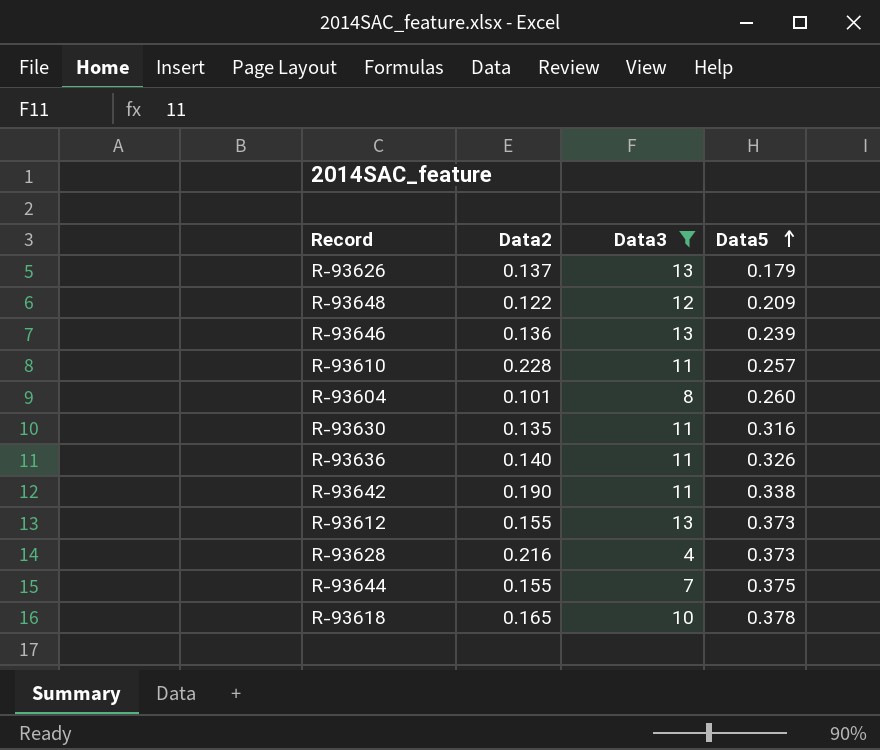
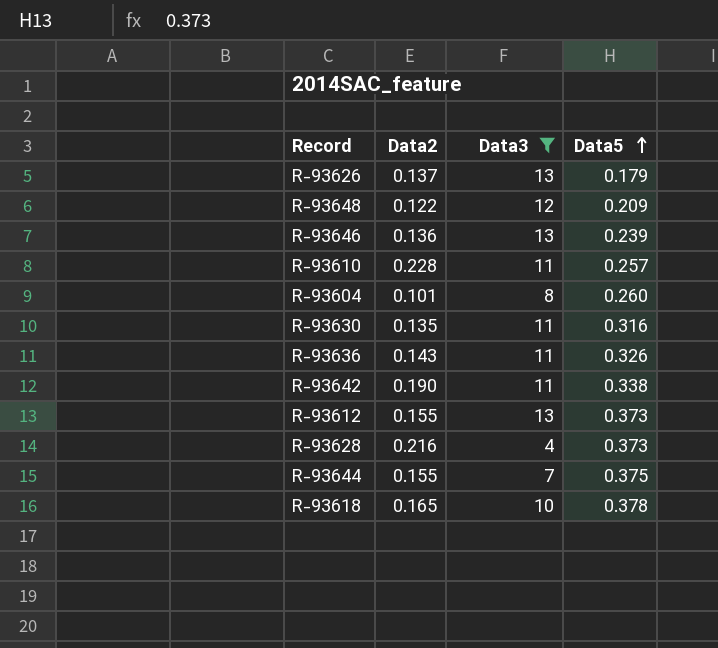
R-93636 | Data2: 0.140 -> 0.143

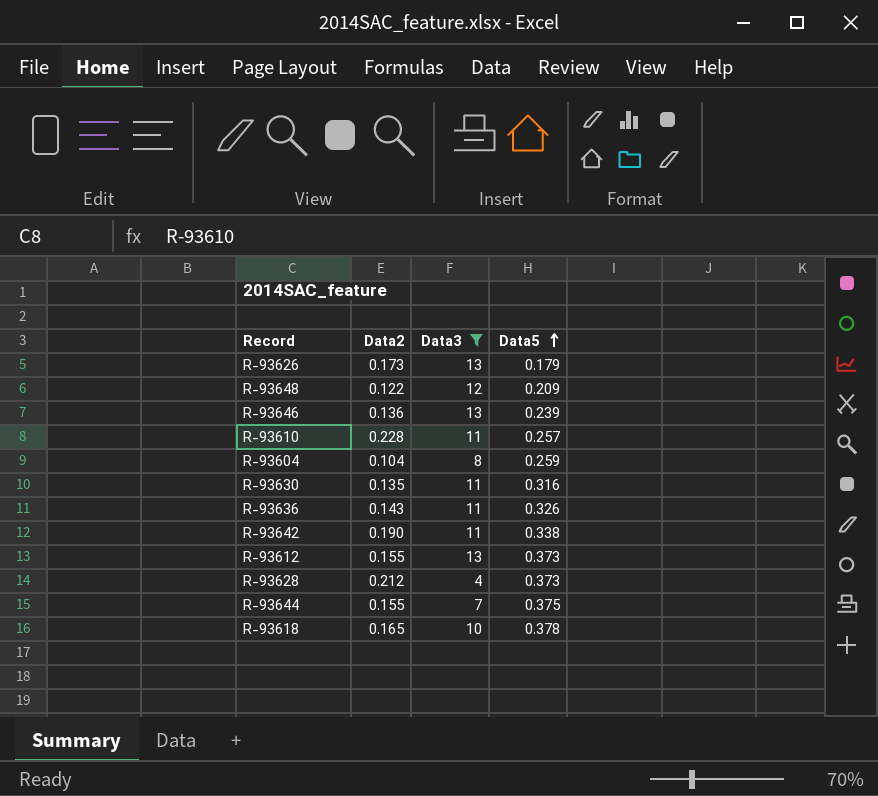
R-93626 | Data2: 0.137 -> 0.173
R-93604 | Data2: 0.101 -> 0.104
R-93604 | Data5: 0.260 -> 0.259
R-93628 | Data2: 0.216 -> 0.212

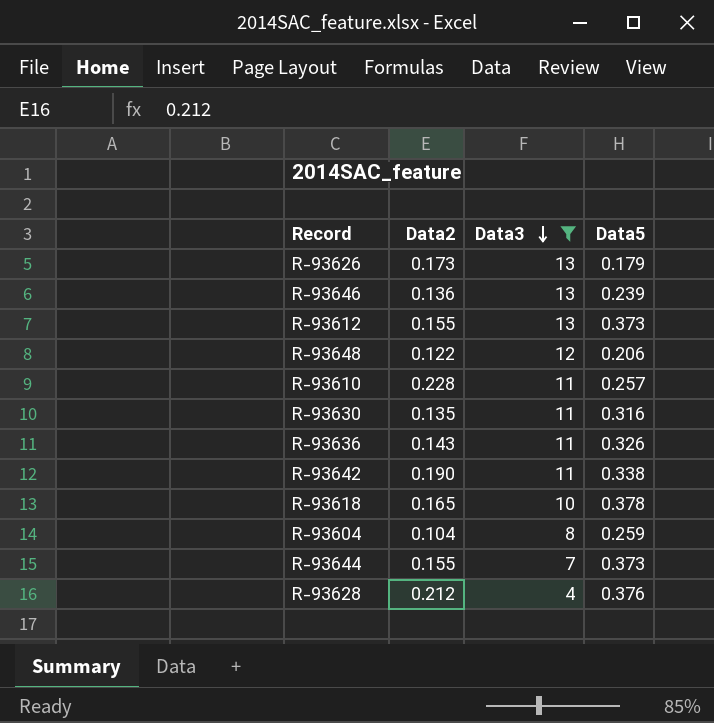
row order: Data5 ascending -> Data3 descending
R-93648 | Data5: 0.209 -> 0.206
R-93644 | Data5: 0.375 -> 0.373
R-93628 | Data5: 0.373 -> 0.376

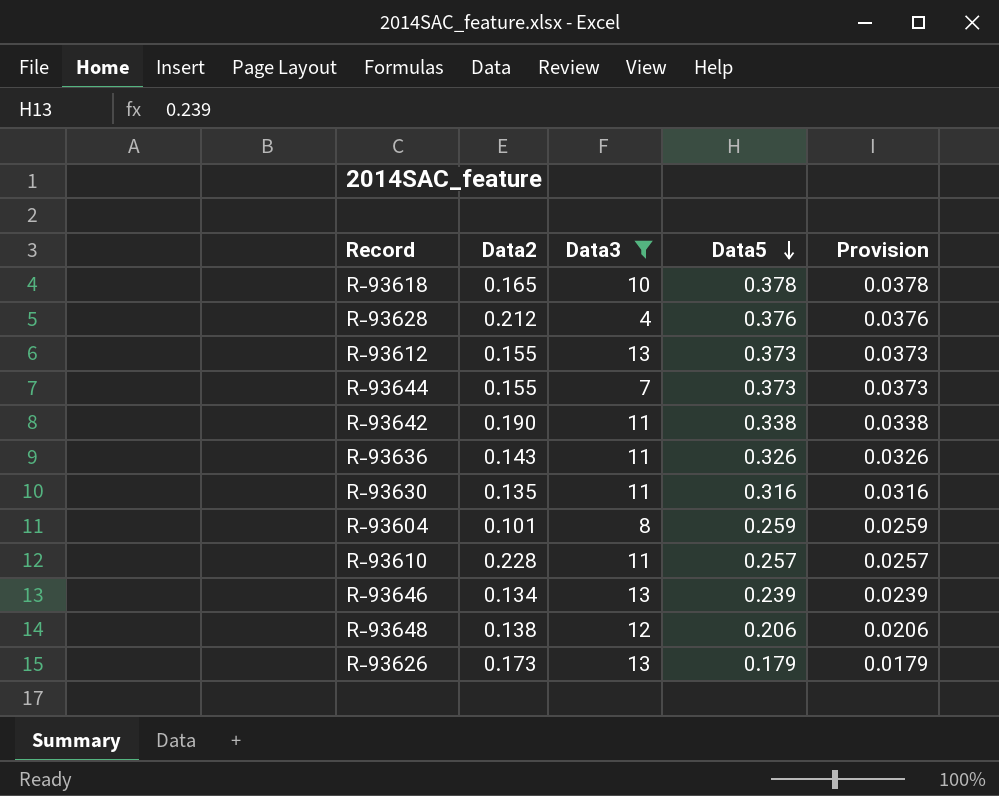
row order: Data3 descending -> Data5 descending
column Provision | formula: none -> [Data5] * 0.1
R-93604 | Data2: 0.104 -> 0.101
R-93646 | Data2: 0.136 -> 0.134
R-93648 | Data2: 0.122 -> 0.138

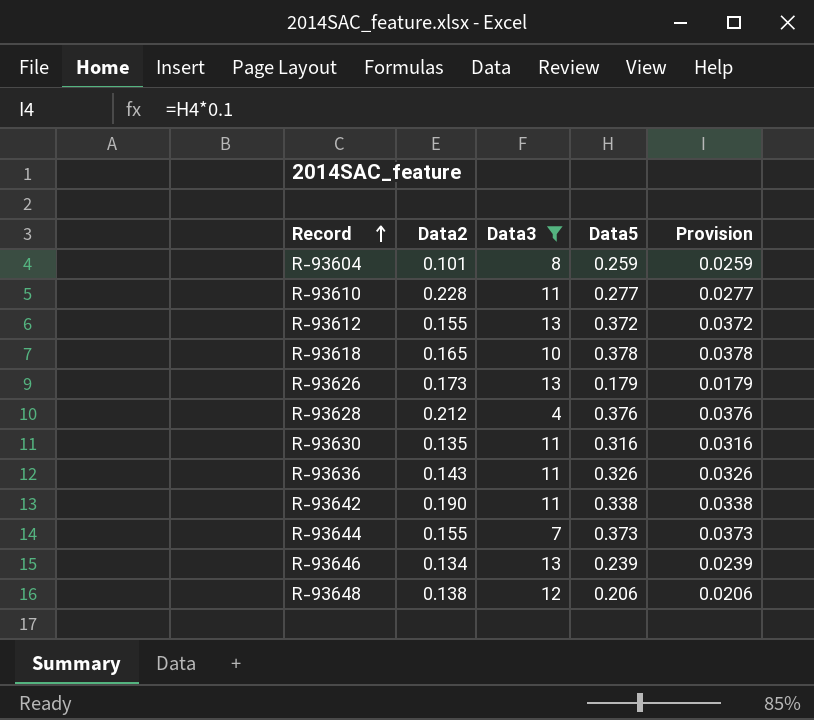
row order: Data5 descending -> Record ascending
R-93610 | Data5: 0.257 -> 0.277
R-93610 | Provision: 0.0257 -> 0.0277
R-93612 | Data5: 0.373 -> 0.372
R-93612 | Provision: 0.0373 -> 0.0372

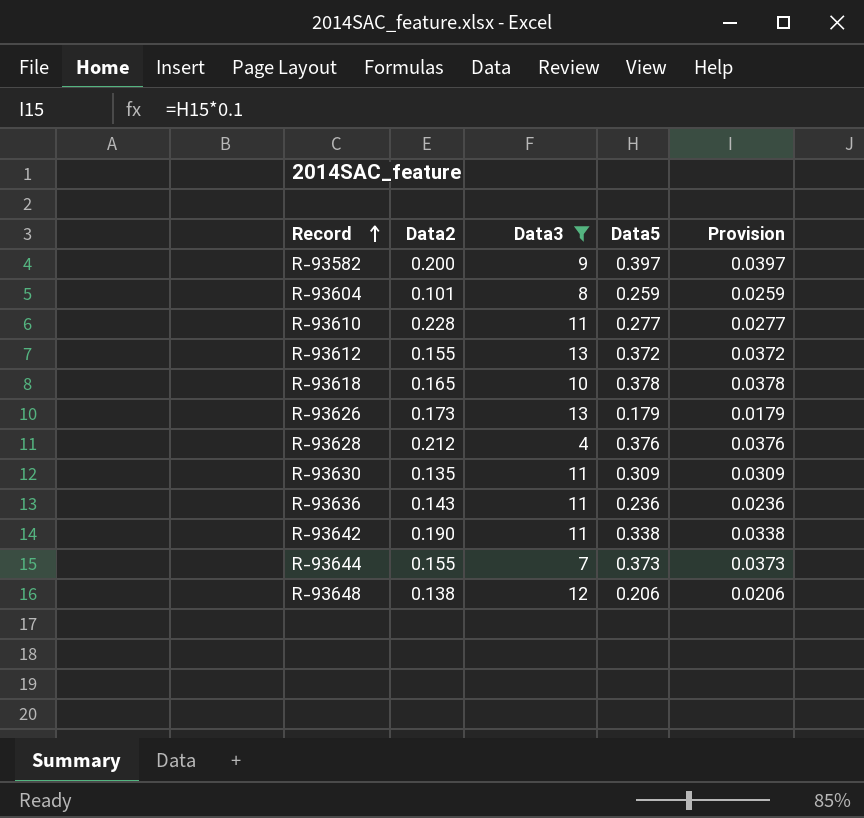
row R-93646: 0.134 | 13 | 0.239 | 0.0239 -> none
row R-93582: none -> 0.200 | 9 | 0.397 | 0.0397
R-93630 | Data5: 0.316 -> 0.309
R-93630 | Provision: 0.0316 -> 0.0309
R-93636 | Data5: 0.326 -> 0.236
R-93636 | Provision: 0.0326 -> 0.0236

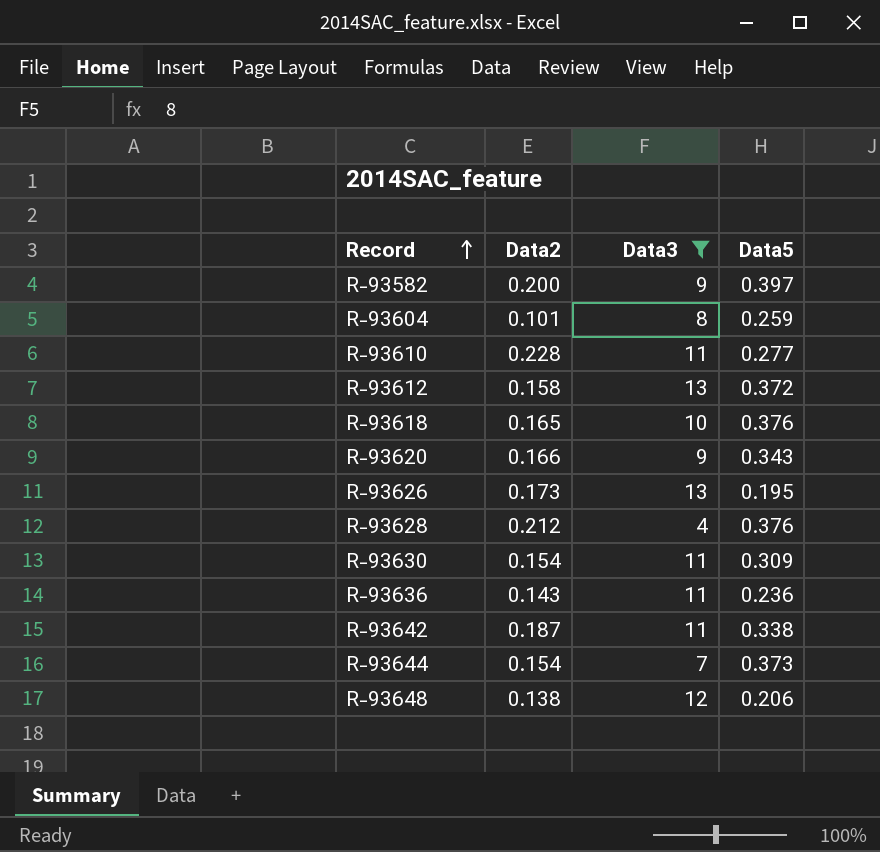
column Provision | formula: [Data5] * 0.1 -> none
R-93612 | Data2: 0.155 -> 0.158
R-93618 | Data5: 0.378 -> 0.376
row R-93620: none -> 0.166 | 9 | 0.343
R-93626 | Data5: 0.179 -> 0.195
R-93630 | Data2: 0.135 -> 0.154
R-93642 | Data2: 0.190 -> 0.187
R-93644 | Data2: 0.155 -> 0.154

